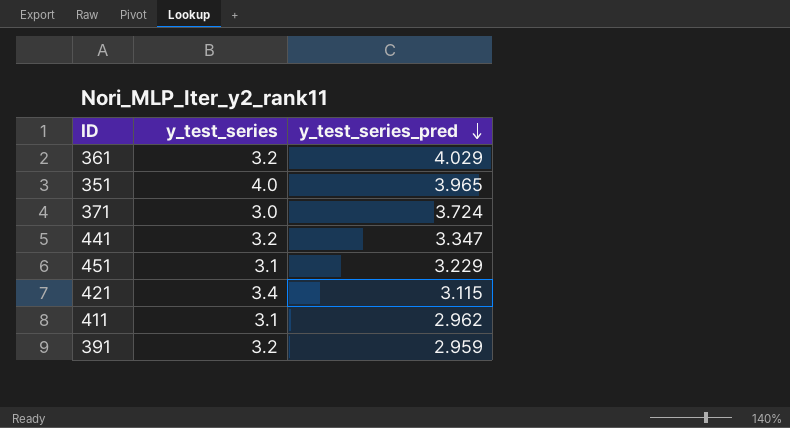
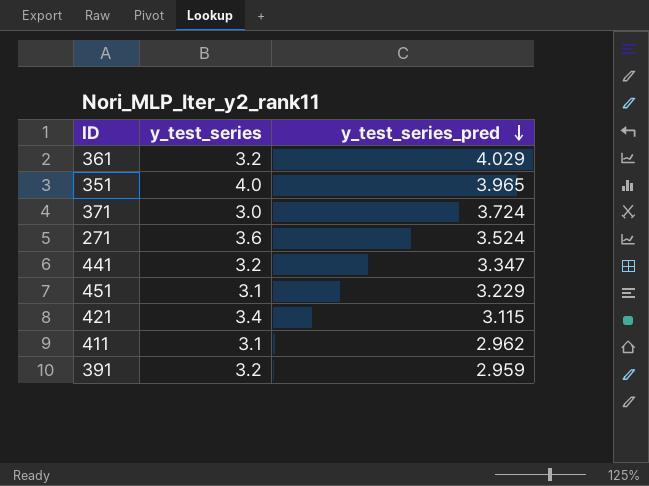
row 271: none -> 3.6 | 3.524

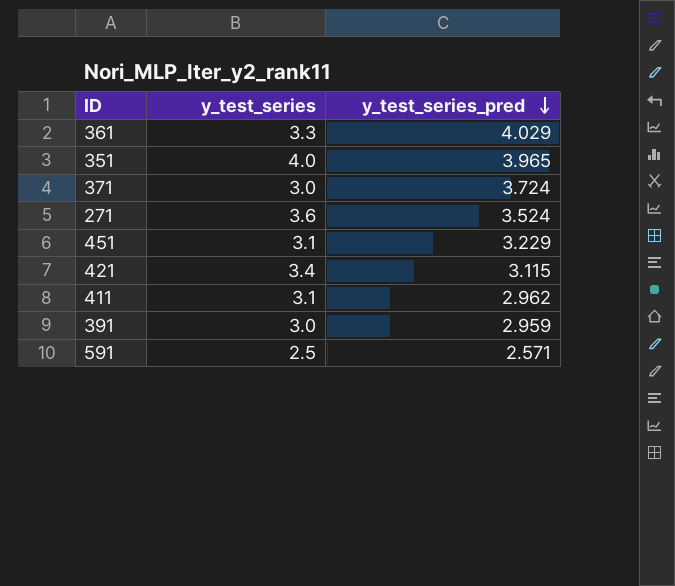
row 441: 3.2 | 3.347 -> none
361 | y_test_series: 3.2 -> 3.3
391 | y_test_series: 3.2 -> 3.0
row 591: none -> 2.5 | 2.571

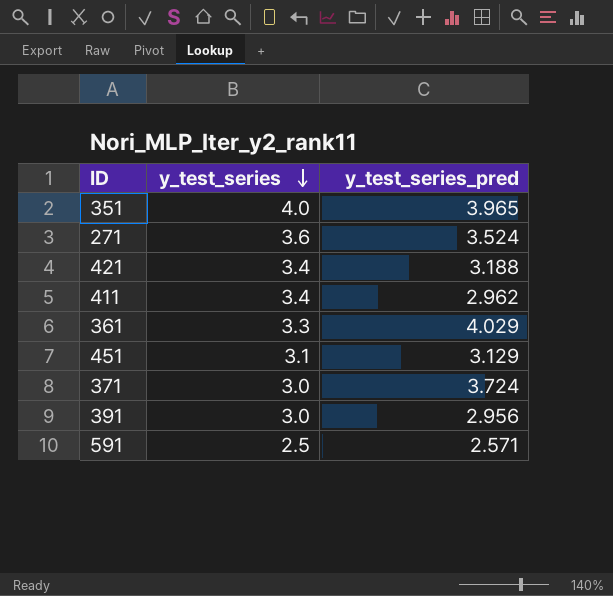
row order: y_test_series_pred descending -> y_test_series descending
421 | y_test_series_pred: 3.115 -> 3.188
411 | y_test_series: 3.1 -> 3.4
451 | y_test_series_pred: 3.229 -> 3.129
391 | y_test_series_pred: 2.959 -> 2.956

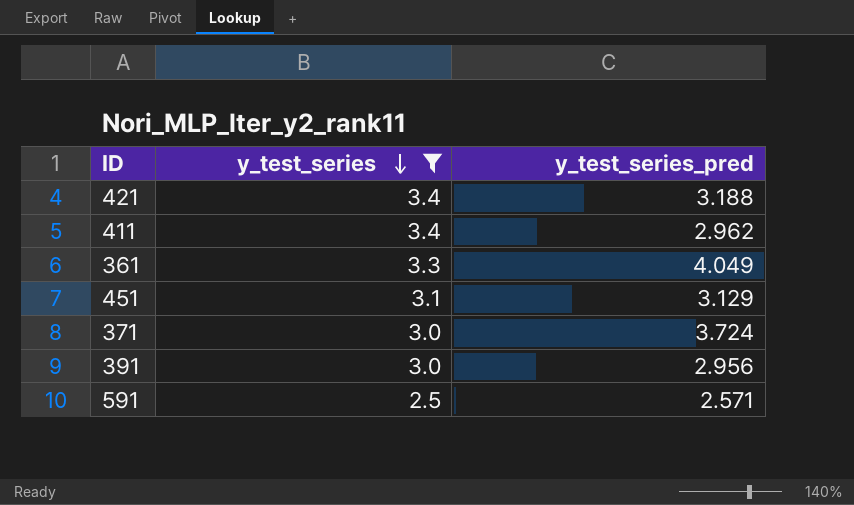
filter: none -> y_test_series <= 3.4
361 | y_test_series_pred: 4.029 -> 4.049

